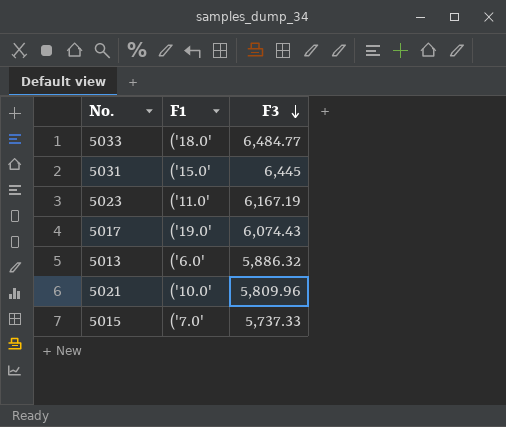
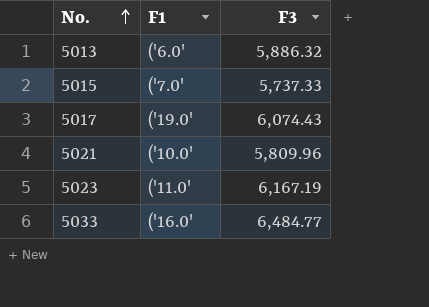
row order: F3 descending -> No. ascending
row 5031: ('15.0' | 6,445 -> none
5033 | F1: ('18.0' -> ('16.0'

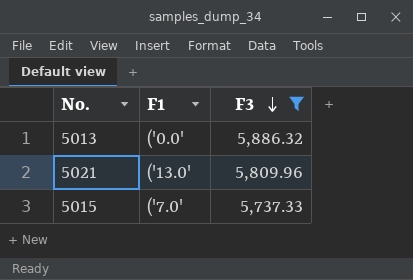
filter: none -> F3 <= 5,886.32
row order: No. ascending -> F3 descending
5013 | F1: ('6.0' -> ('0.0'
5021 | F1: ('10.0' -> ('13.0'

